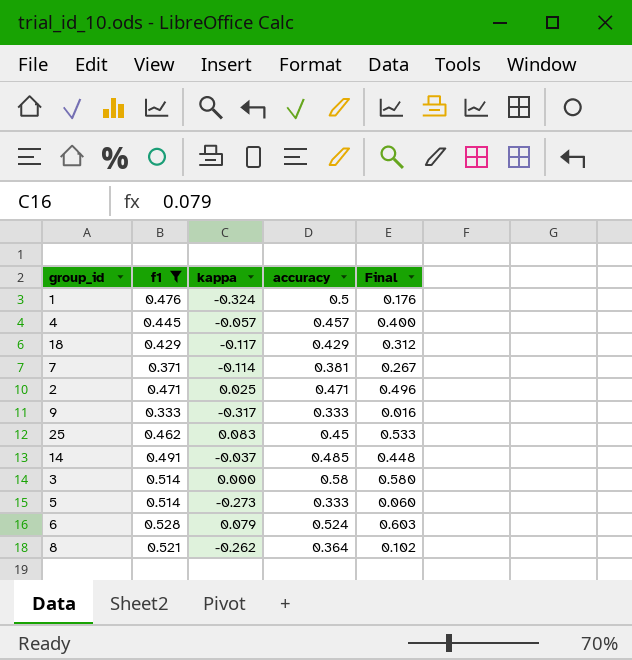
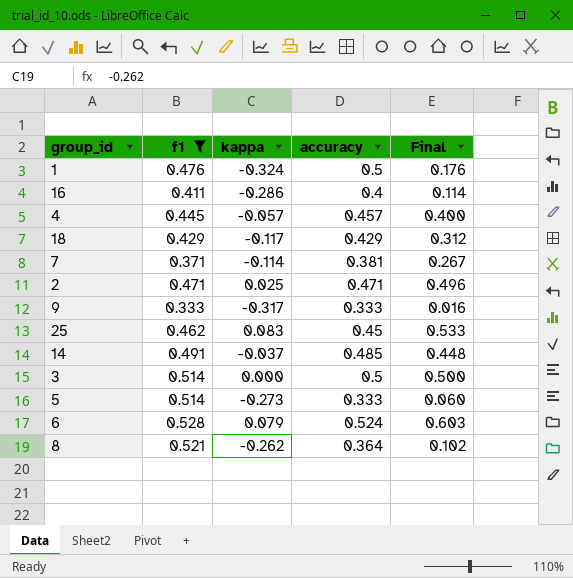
row 16: none -> 0.411 | -0.286 | 0.4 | 0.114
3 | accuracy: 0.58 -> 0.5
3 | Final: 0.580 -> 0.500

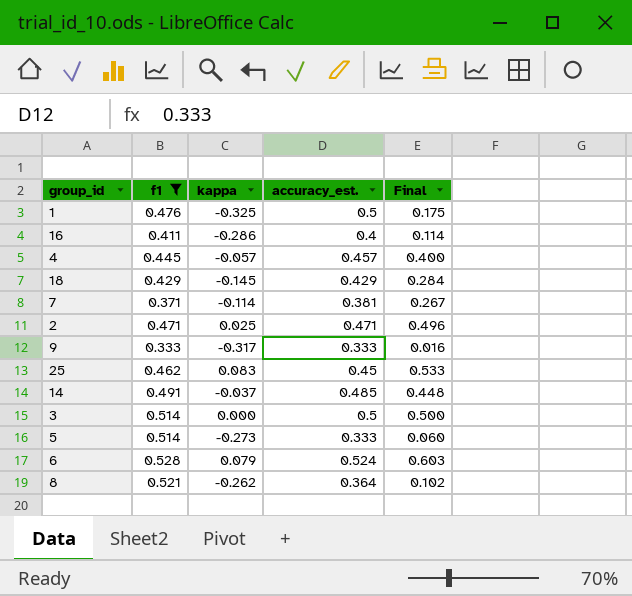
column name: accuracy -> accuracy_est.
1 | kappa: -0.324 -> -0.325
1 | Final: 0.176 -> 0.175
18 | kappa: -0.117 -> -0.145
18 | Final: 0.312 -> 0.284

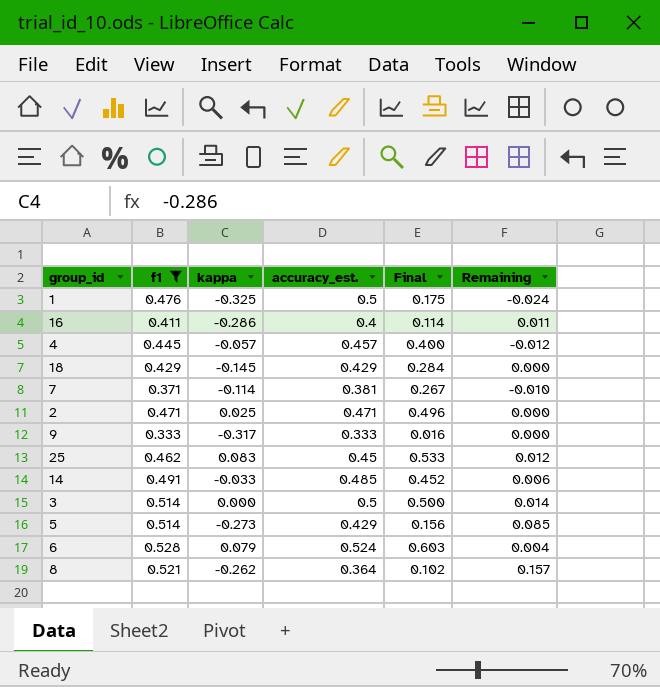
column Remaining | formula: none -> [f1] - [accuracy_est.]
14 | kappa: -0.037 -> -0.033
14 | Final: 0.448 -> 0.452
5 | accuracy_est.: 0.333 -> 0.429
5 | Final: 0.060 -> 0.156

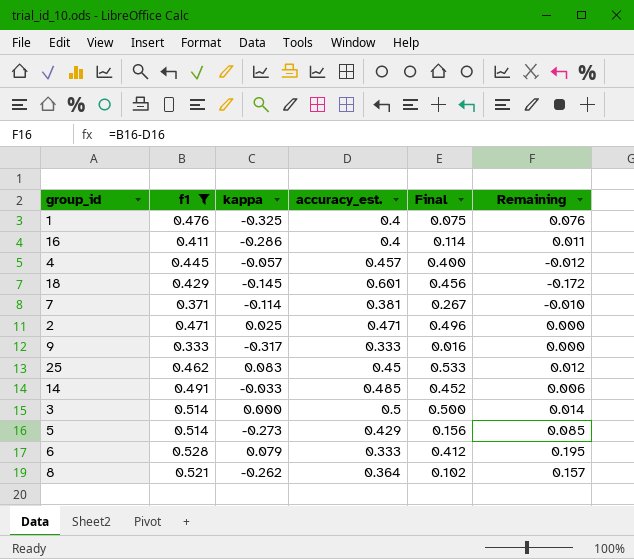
1 | accuracy_est.: 0.5 -> 0.4
1 | Final: 0.175 -> 0.075
1 | Remaining: -0.024 -> 0.076
18 | accuracy_est.: 0.429 -> 0.601
18 | Final: 0.284 -> 0.456
18 | Remaining: 0.000 -> -0.172
6 | accuracy_est.: 0.524 -> 0.333
6 | Final: 0.603 -> 0.412
6 | Remaining: 0.004 -> 0.195

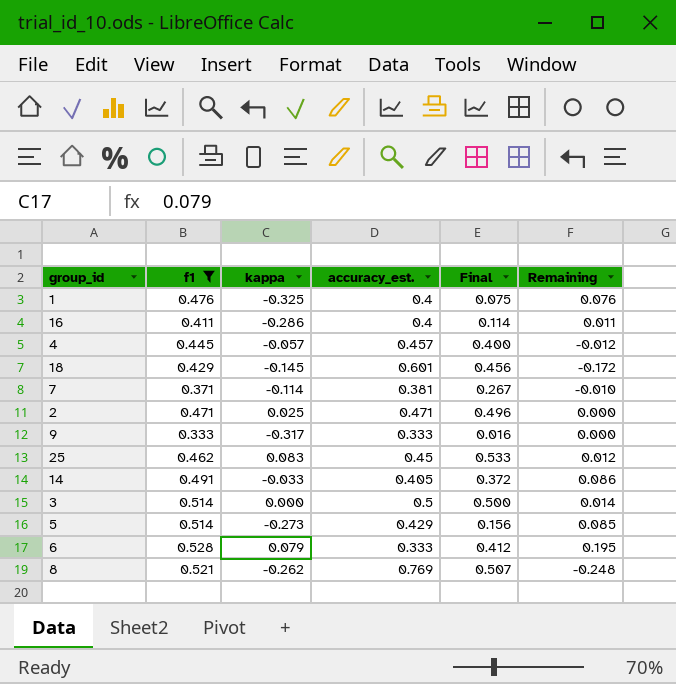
14 | accuracy_est.: 0.485 -> 0.405
14 | Final: 0.452 -> 0.372
14 | Remaining: 0.006 -> 0.086
8 | accuracy_est.: 0.364 -> 0.769
8 | Final: 0.102 -> 0.507
8 | Remaining: 0.157 -> -0.248

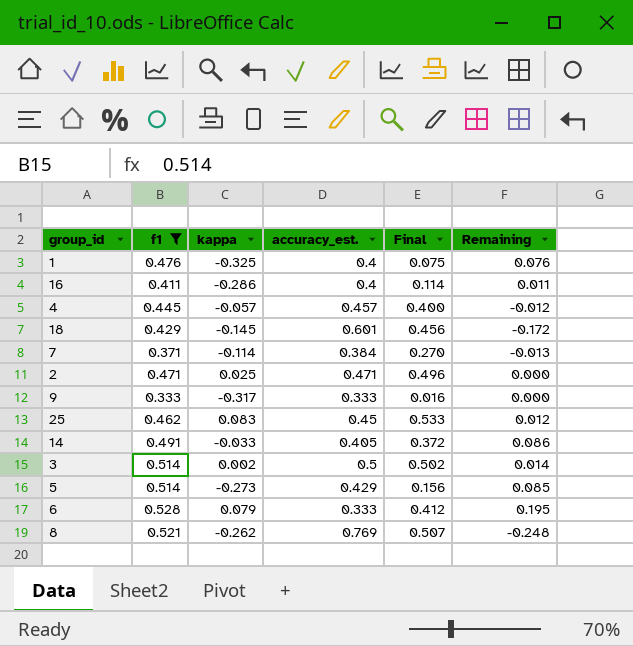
7 | accuracy_est.: 0.381 -> 0.384
7 | Final: 0.267 -> 0.270
7 | Remaining: -0.010 -> -0.013
3 | kappa: 0.000 -> 0.002
3 | Final: 0.500 -> 0.502

